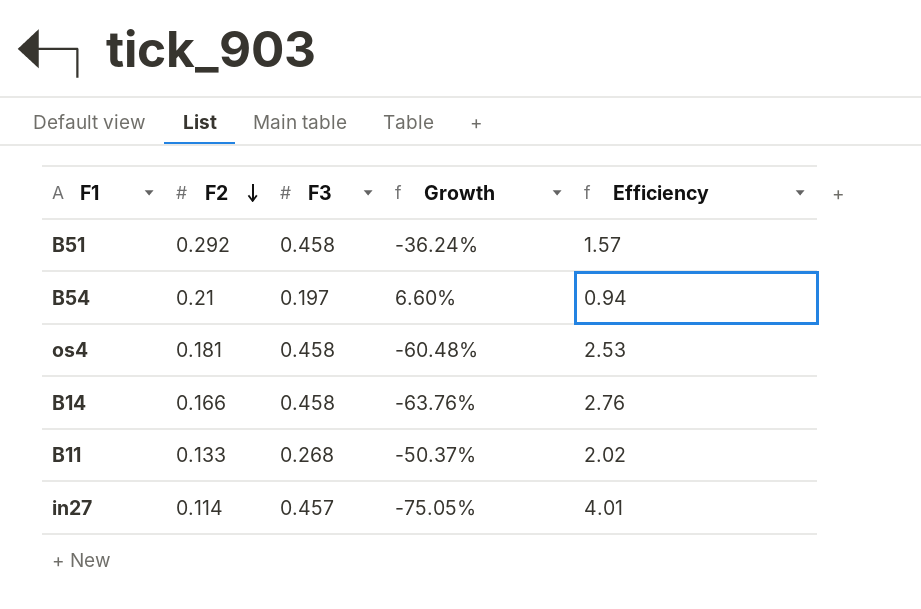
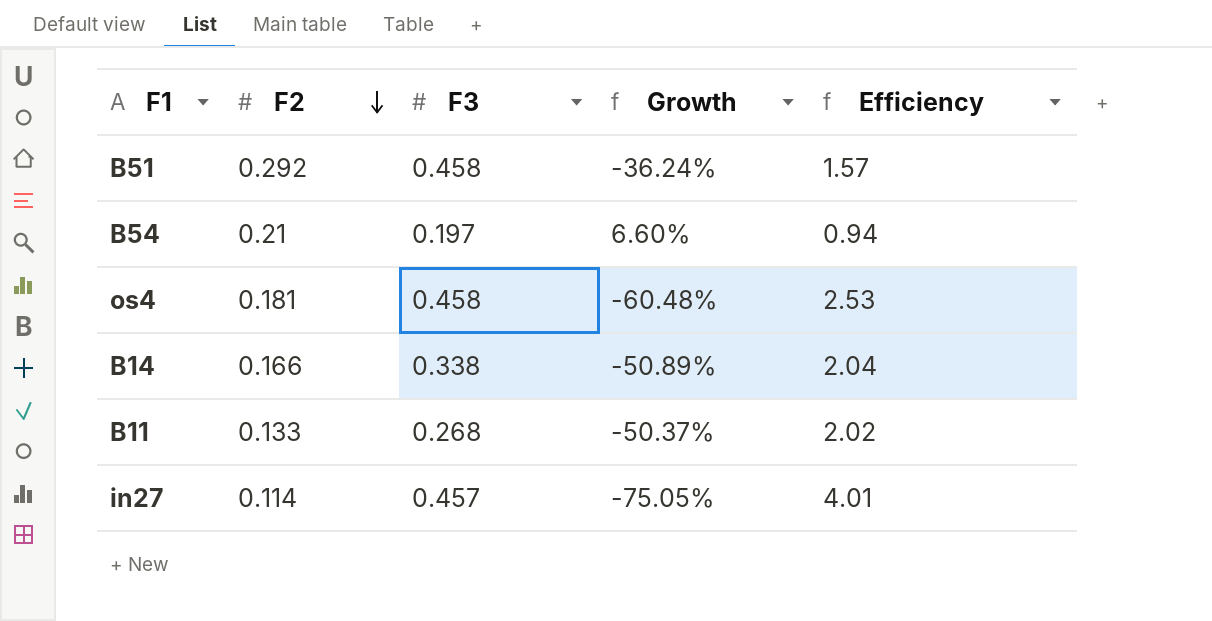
B14 | F3: 0.458 -> 0.338
B14 | Growth: -63.76% -> -50.89%
B14 | Efficiency: 2.76 -> 2.04

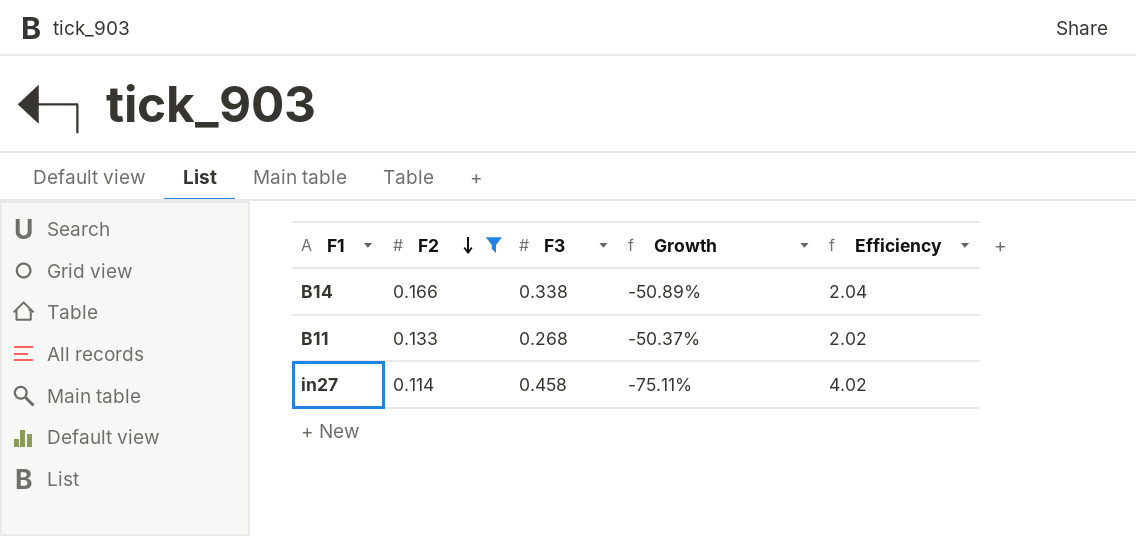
filter: none -> F2 <= 0.166
in27 | F3: 0.457 -> 0.458
in27 | Growth: -75.05% -> -75.11%
in27 | Efficiency: 4.01 -> 4.02

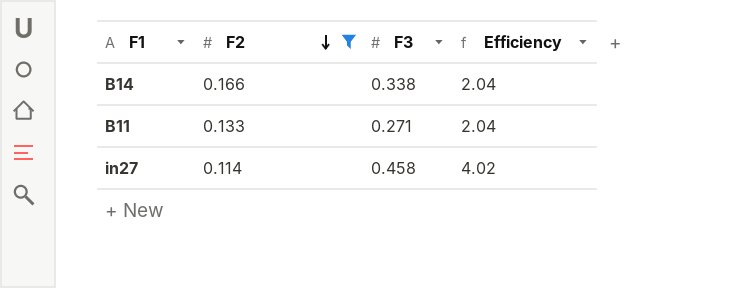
column Growth | formula: ([F2] - [F3]) / [F3] -> none
B11 | F3: 0.268 -> 0.271
B11 | Efficiency: 2.02 -> 2.04

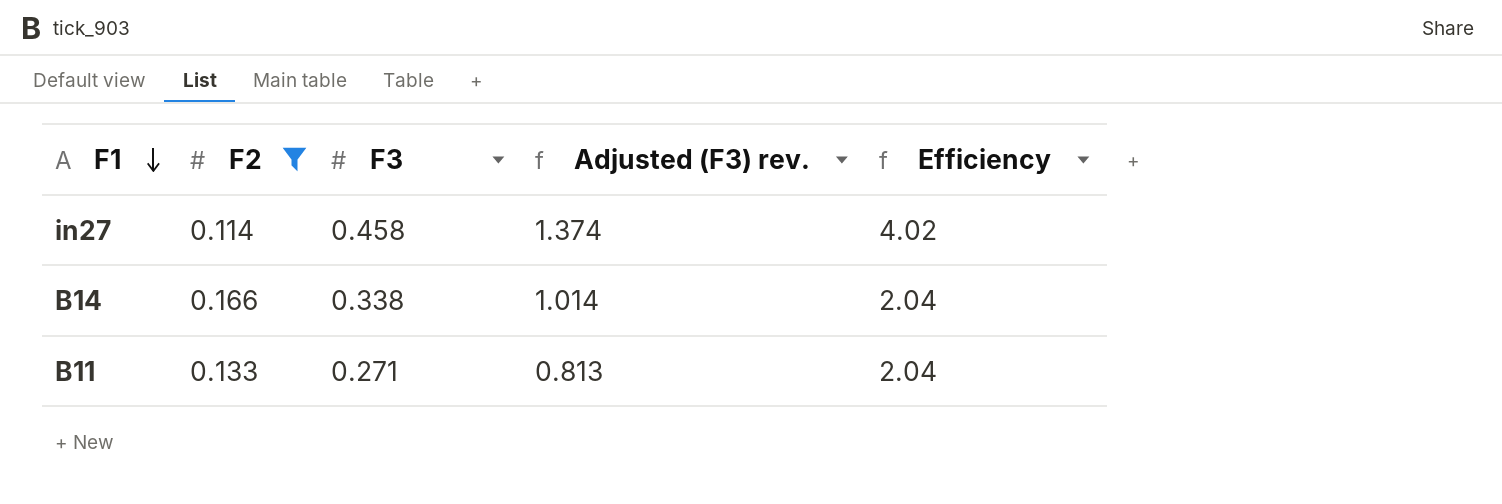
row order: F2 descending -> F1 descending
column Adjusted (F3) rev. | formula: none -> [F3] * 3

